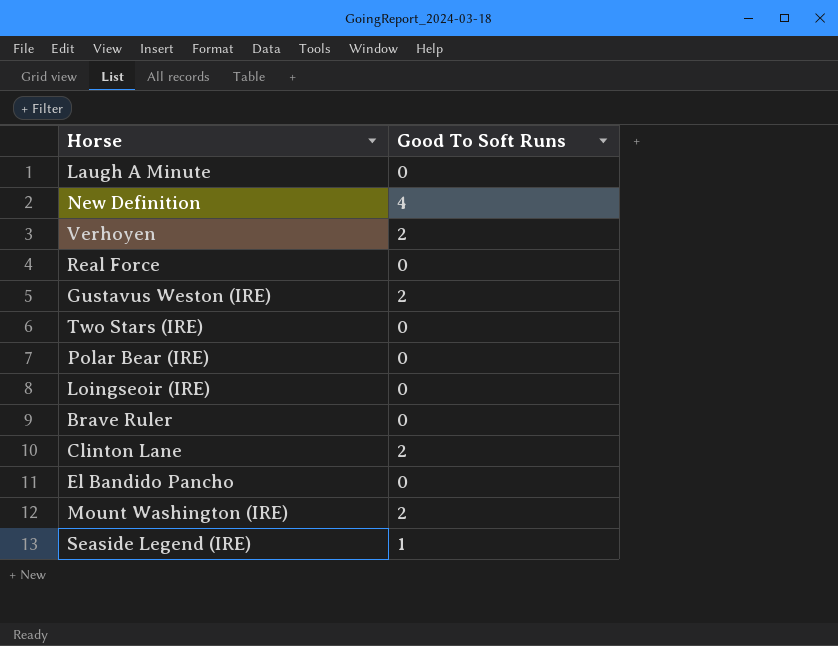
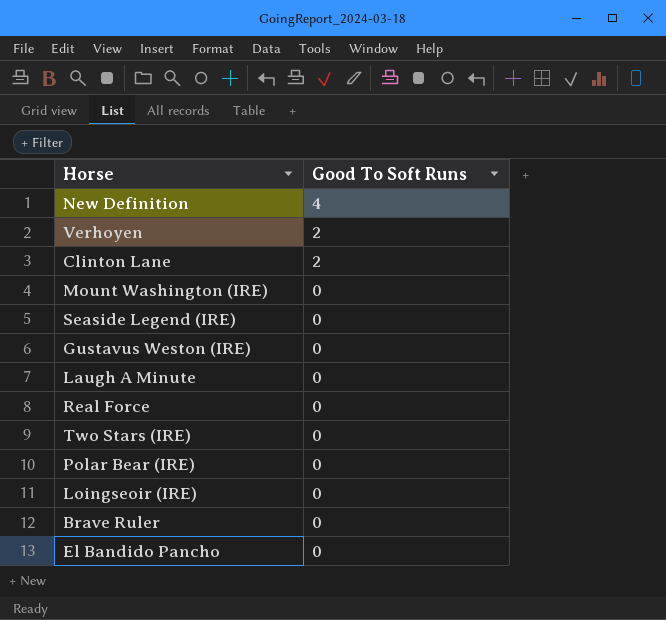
row order: none -> Good To Soft Runs descending
Mount Washington (IRE) | Good To Soft Runs: 2 -> 0
Seaside Legend (IRE) | Good To Soft Runs: 1 -> 0
Gustavus Weston (IRE) | Good To Soft Runs: 2 -> 0

